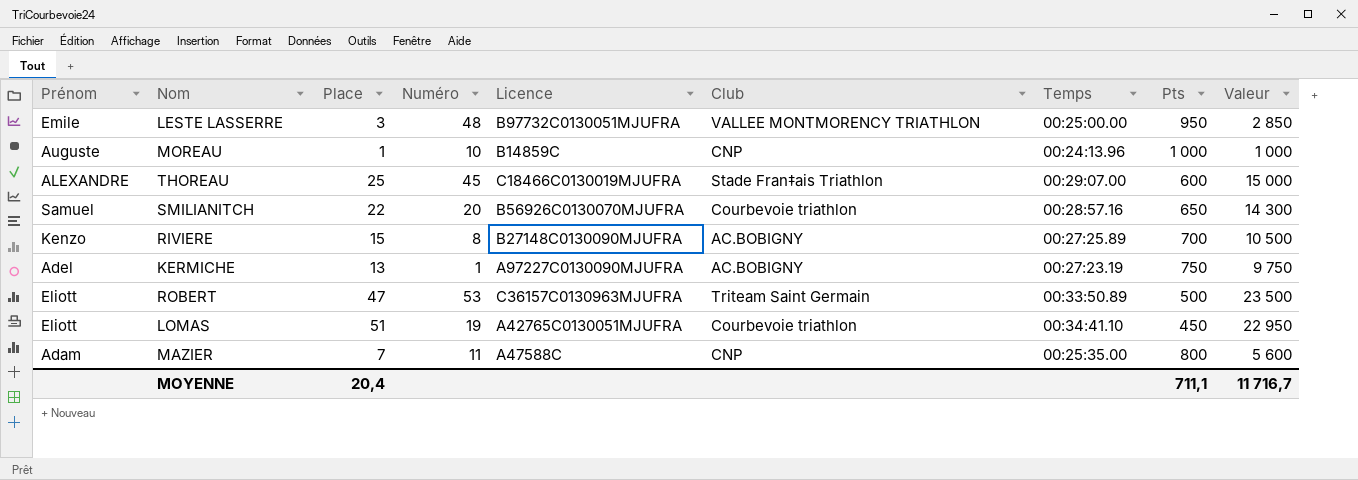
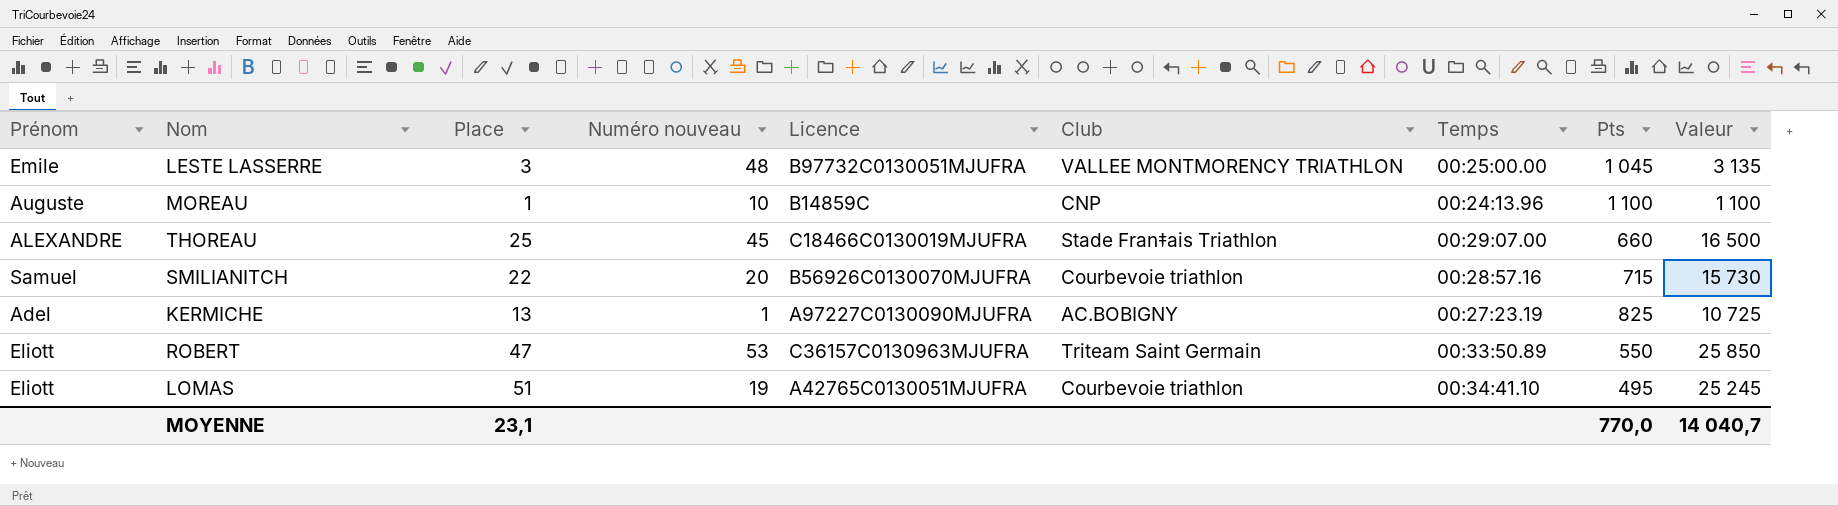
column name: Numéro -> Numéro nouveau
row RIVIERE: Kenzo | 15 | 8 | B27148C0130090MJUFRA | AC.BOBIGNY | 00:27:25.89 | 700 | 10 500 -> none
row MAZIER: Adam | 7 | 11 | A47588C | CNP | 00:25:35.00 | 800 | 5 600 -> none
LESTE LASSERRE | Pts: 950 -> 1 045
LESTE LASSERRE | Valeur: 2 850 -> 3 135
MOREAU | Pts: 1 000 -> 1 100
MOREAU | Valeur: 1 000 -> 1 100
THOREAU | Pts: 600 -> 660
THOREAU | Valeur: 15 000 -> 16 500
SMILIANITCH | Pts: 650 -> 715
SMILIANITCH | Valeur: 14 300 -> 15 730
KERMICHE | Pts: 750 -> 825
KERMICHE | Valeur: 9 750 -> 10 725
ROBERT | Pts: 500 -> 550
ROBERT | Valeur: 23 500 -> 25 850
LOMAS | Pts: 450 -> 495
LOMAS | Valeur: 22 950 -> 25 245
MOYENNE | Place: 20,4 -> 23,1
MOYENNE | Pts: 711,1 -> 770,0
MOYENNE | Valeur: 11 716,7 -> 14 040,7

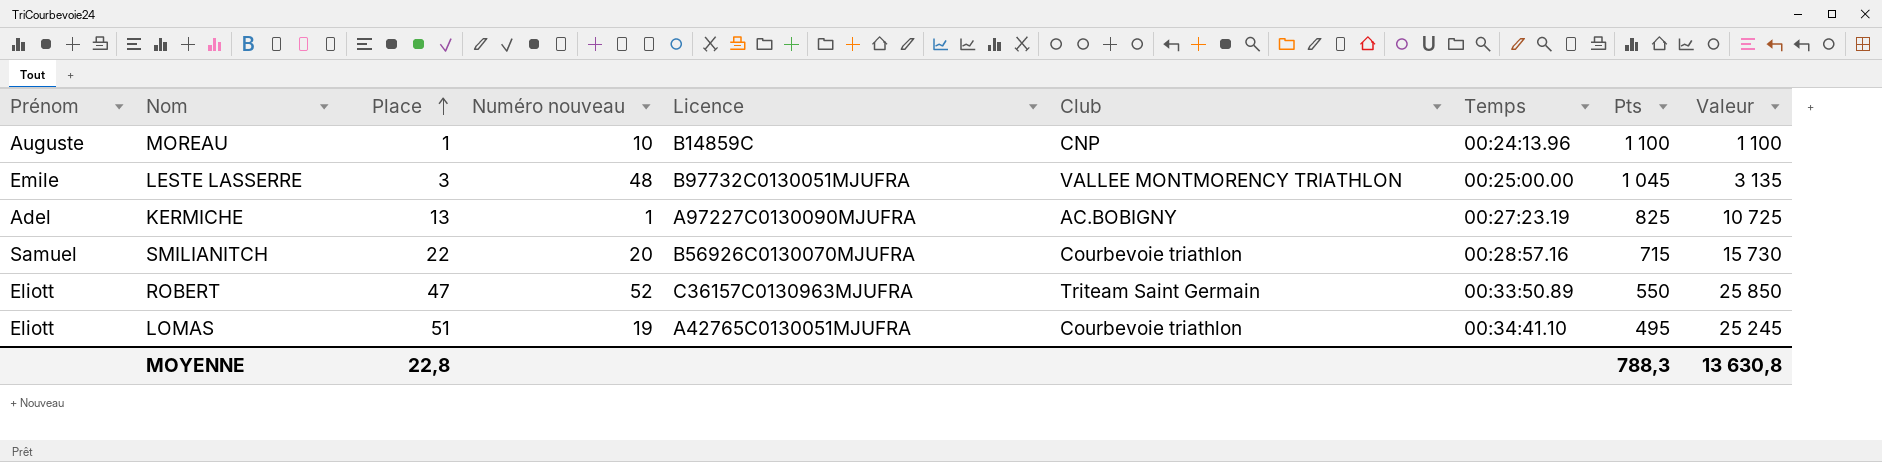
row order: none -> Place ascending
row THOREAU: ALEXANDRE | 25 | 45 | C18466C0130019MJUFRA | Stade Fran‡ais Triathlon | 00:29:07.00 | 660 | 16 500 -> none
ROBERT | Numéro nouveau: 53 -> 52
MOYENNE | Place: 23,1 -> 22,8
MOYENNE | Pts: 770,0 -> 788,3
MOYENNE | Valeur: 14 040,7 -> 13 630,8

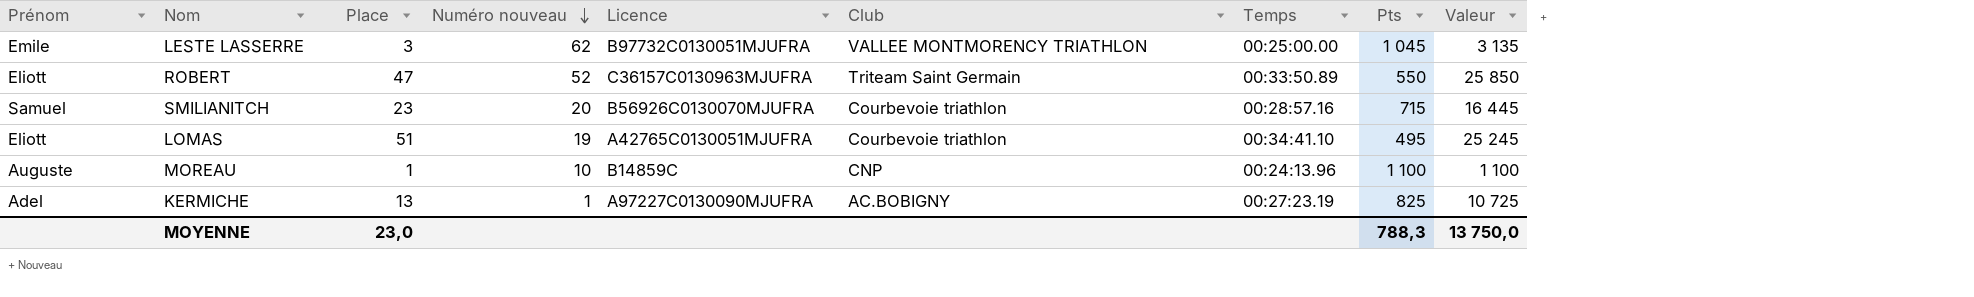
row order: Place ascending -> Numéro nouveau descending
LESTE LASSERRE | Numéro nouveau: 48 -> 62
SMILIANITCH | Place: 22 -> 23
SMILIANITCH | Valeur: 15 730 -> 16 445
MOYENNE | Place: 22,8 -> 23,0
MOYENNE | Valeur: 13 630,8 -> 13 750,0

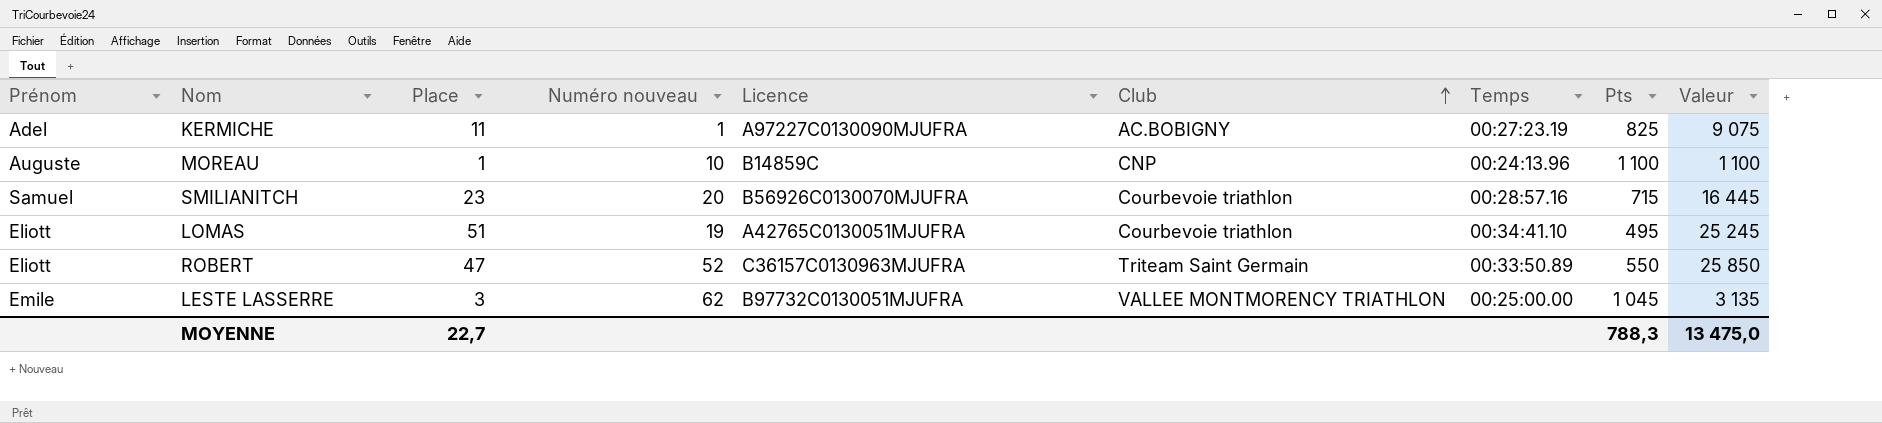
row order: Numéro nouveau descending -> Club ascending
KERMICHE | Place: 13 -> 11
KERMICHE | Valeur: 10 725 -> 9 075
MOYENNE | Place: 23,0 -> 22,7
MOYENNE | Valeur: 13 750,0 -> 13 475,0

